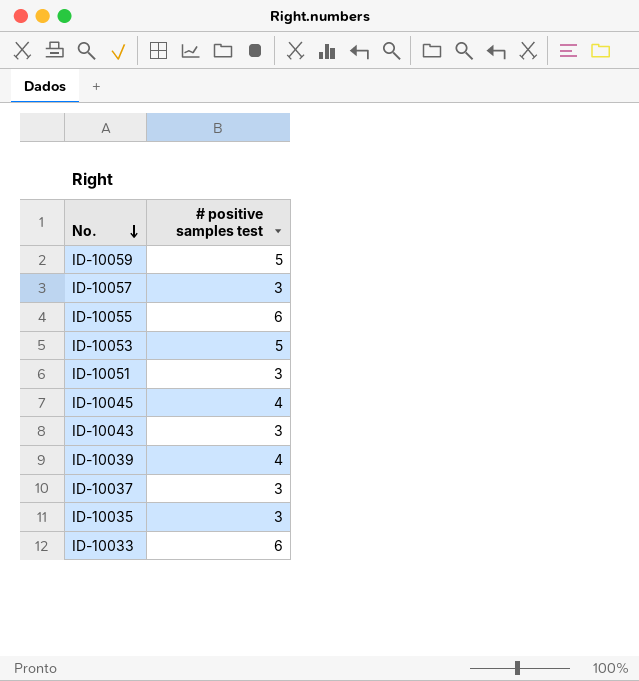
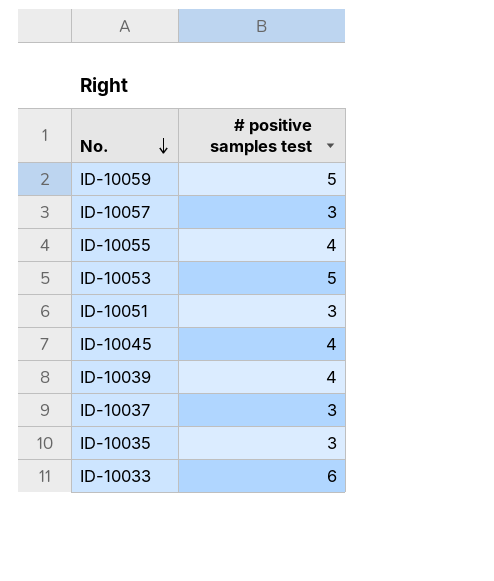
row ID-10043: 3 -> none
ID-10055 | # positive samples test: 6 -> 4

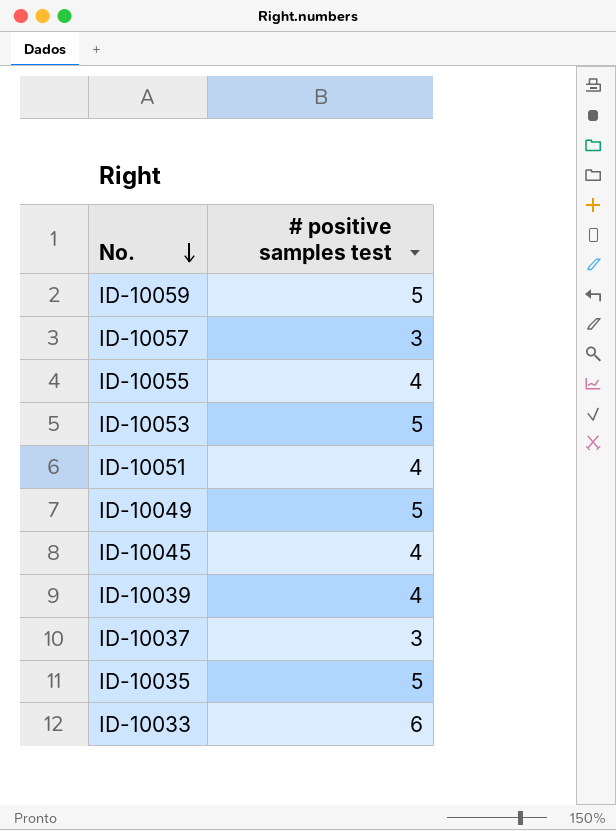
ID-10051 | # positive samples test: 3 -> 4
row ID-10049: none -> 5
ID-10035 | # positive samples test: 3 -> 5

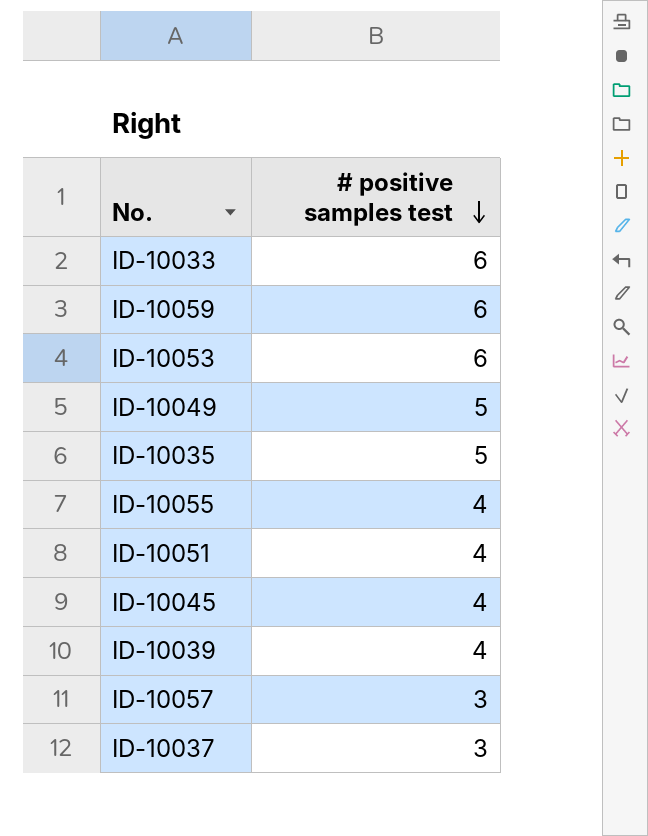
row order: No. descending -> # positive samples test descending
ID-10059 | # positive samples test: 5 -> 6
ID-10053 | # positive samples test: 5 -> 6

